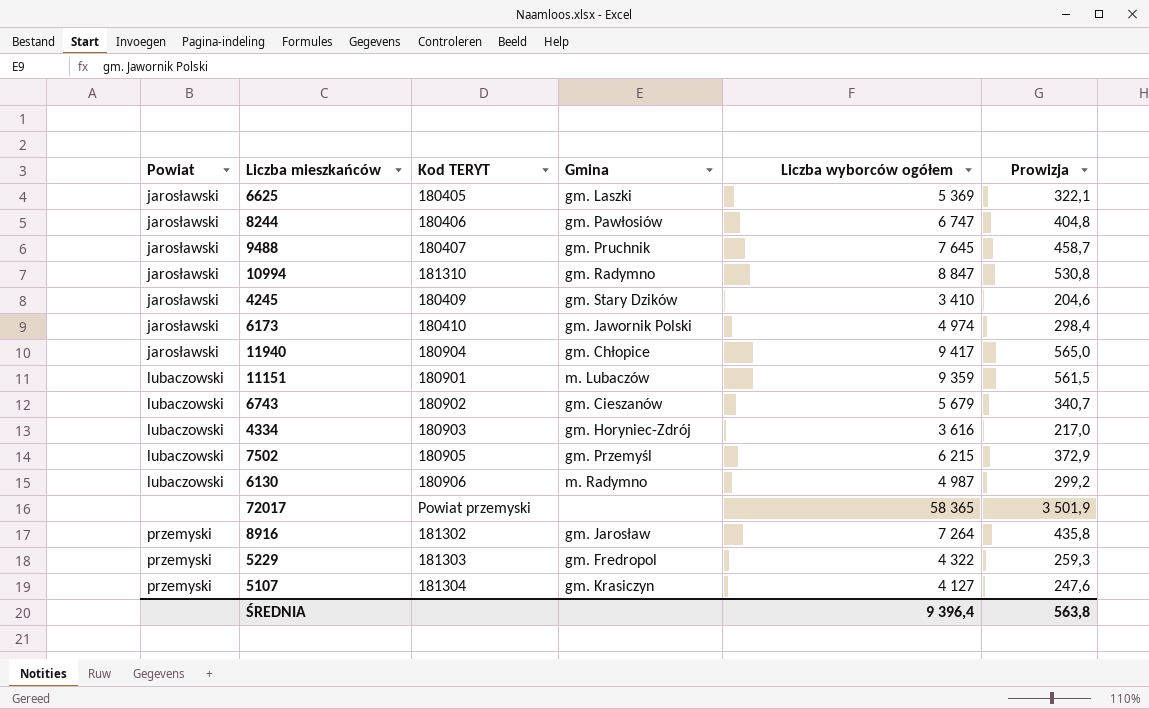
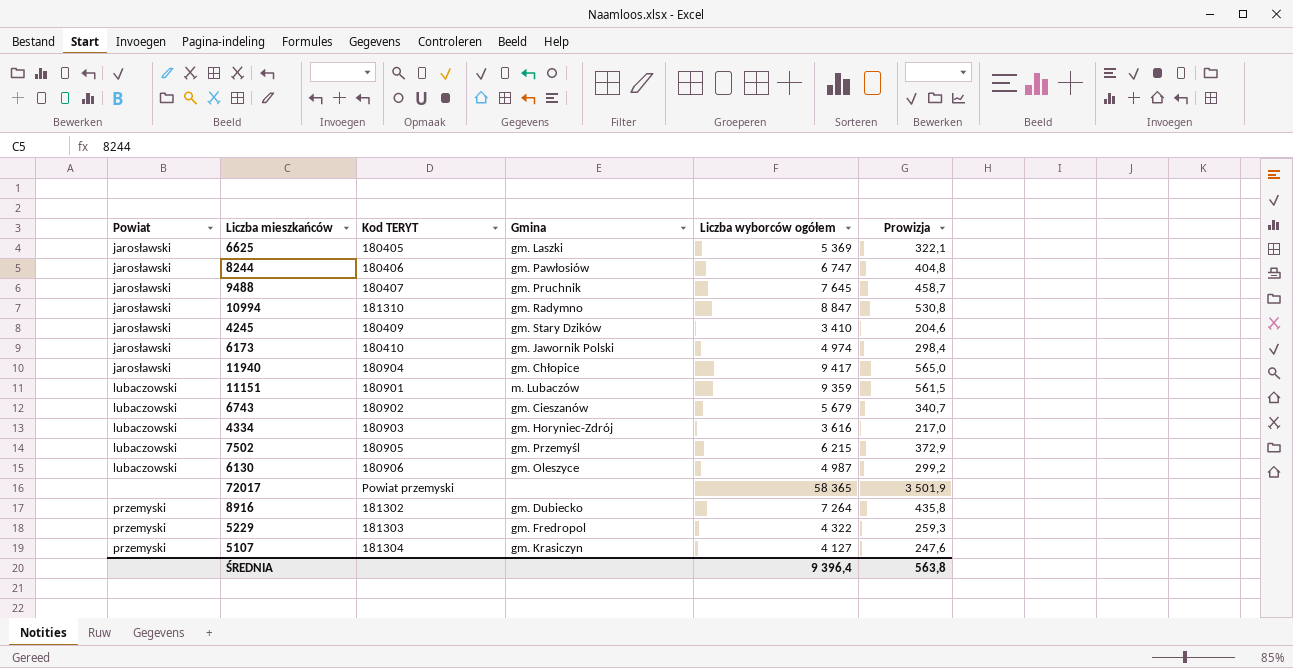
6130 | Gmina: m. Radymno -> gm. Oleszyce
8916 | Gmina: gm. Jarosław -> gm. Dubiecko

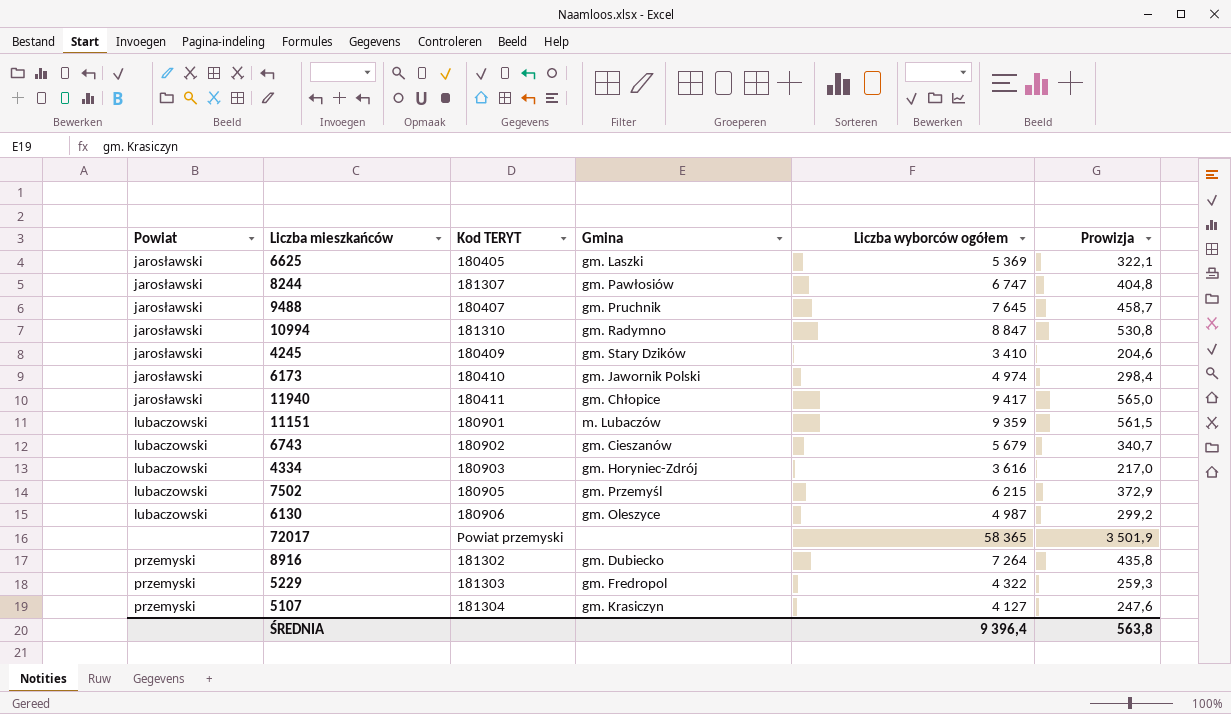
8244 | Kod TERYT: 180406 -> 181307
11940 | Kod TERYT: 180904 -> 180411

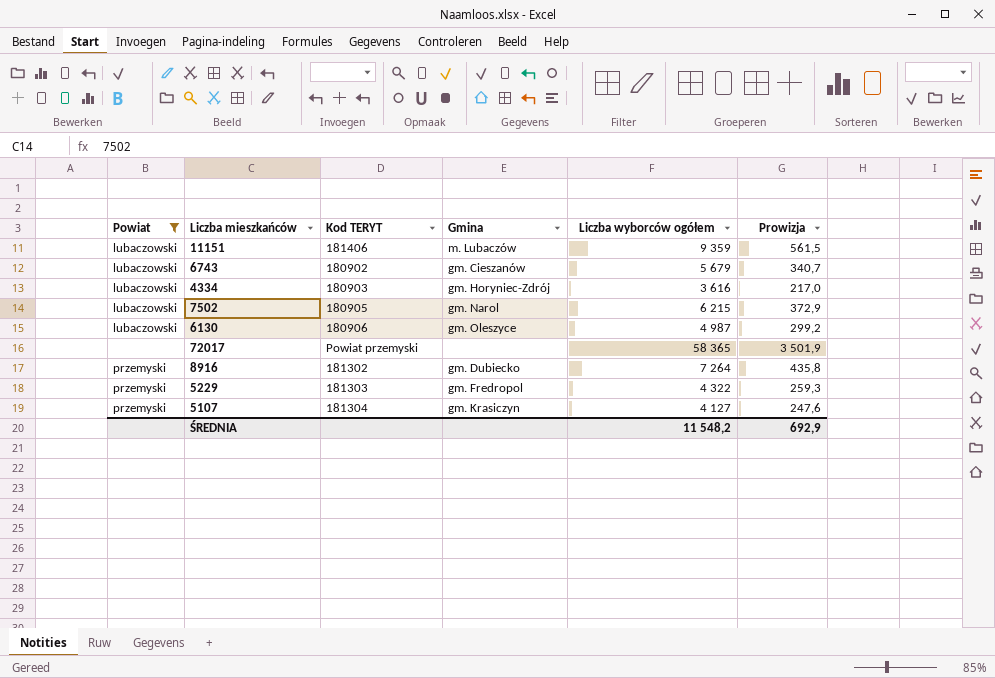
filter: none -> Powiat != jarosławski
11151 | Kod TERYT: 180901 -> 181406
7502 | Gmina: gm. Przemyśl -> gm. Narol
ŚREDNIA | Liczba wyborców ogółem: 9 396,4 -> 11 548,2
ŚREDNIA | Prowizja: 563,8 -> 692,9

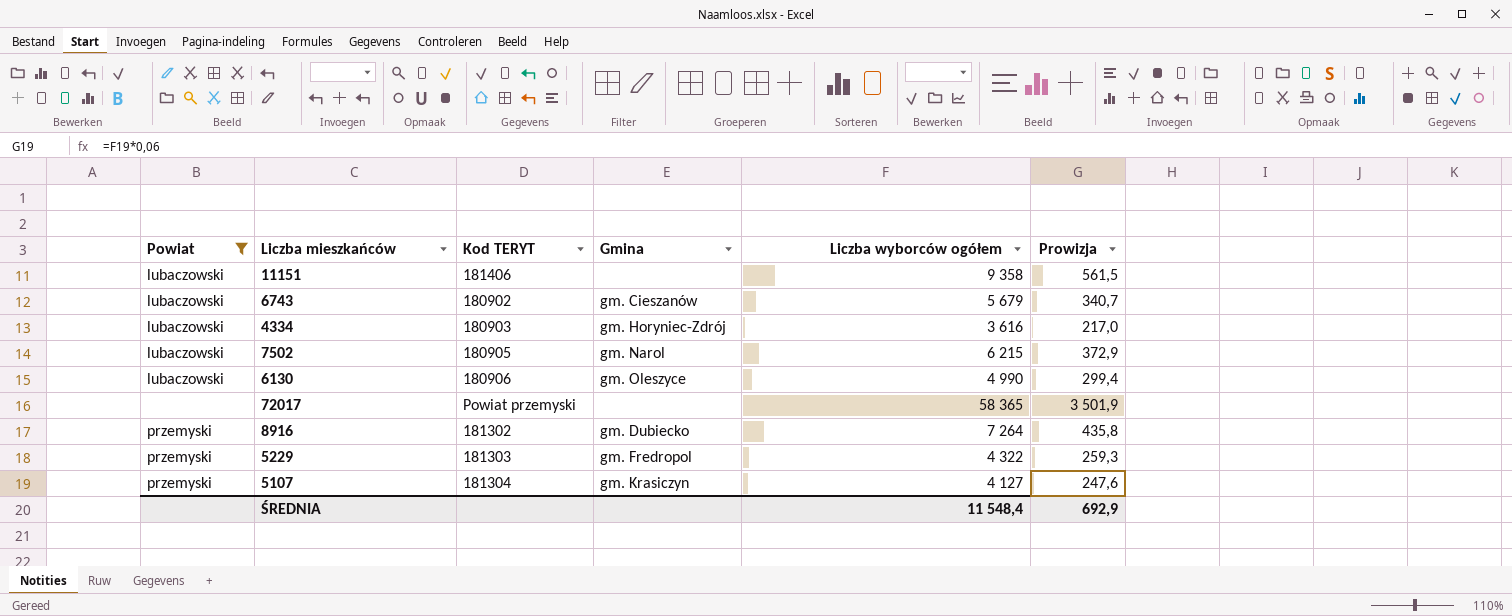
11151 | Gmina: m. Lubaczów -> none
11151 | Liczba wyborców ogółem: 9 359 -> 9 358
6130 | Liczba wyborców ogółem: 4 987 -> 4 990
6130 | Prowizja: 299,2 -> 299,4
ŚREDNIA | Liczba wyborców ogółem: 11 548,2 -> 11 548,4

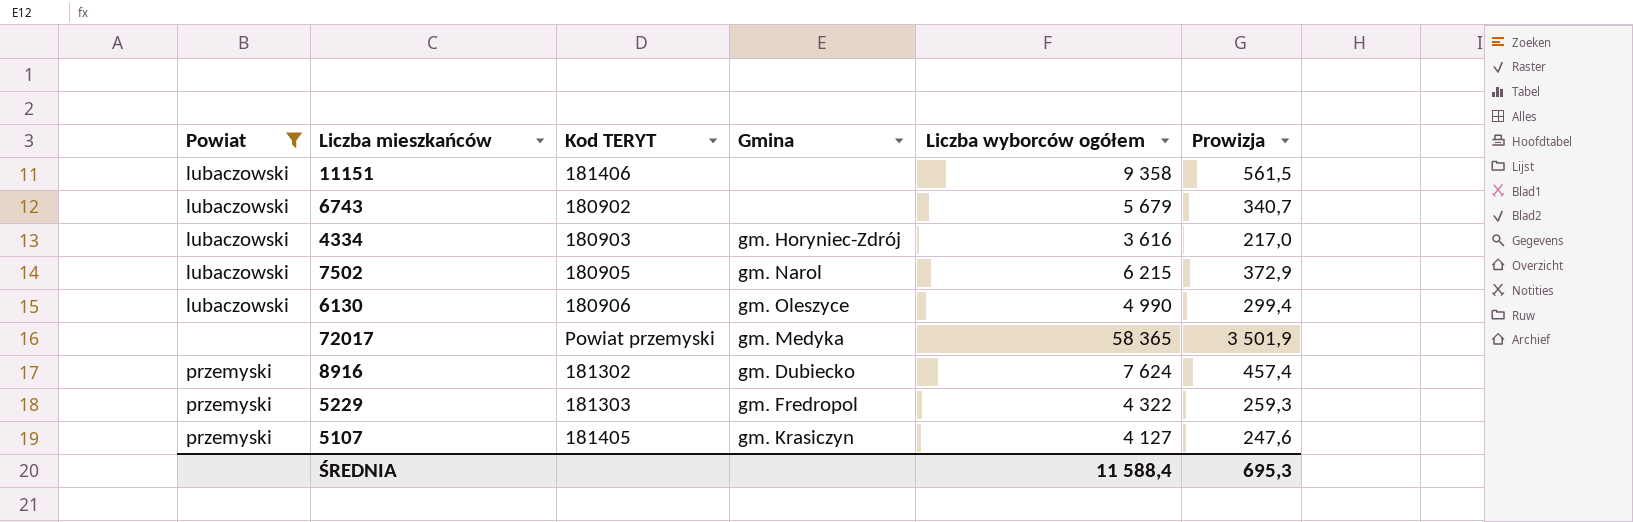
6743 | Gmina: gm. Cieszanów -> none
72017 | Gmina: none -> gm. Medyka
8916 | Liczba wyborców ogółem: 7 264 -> 7 624
8916 | Prowizja: 435,8 -> 457,4
5107 | Kod TERYT: 181304 -> 181405
ŚREDNIA | Liczba wyborców ogółem: 11 548,4 -> 11 588,4
ŚREDNIA | Prowizja: 692,9 -> 695,3

